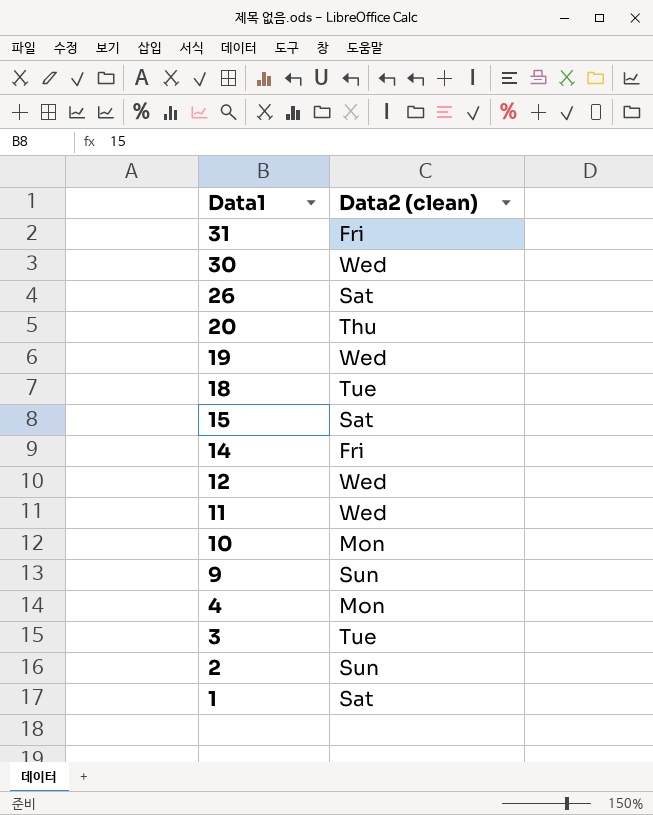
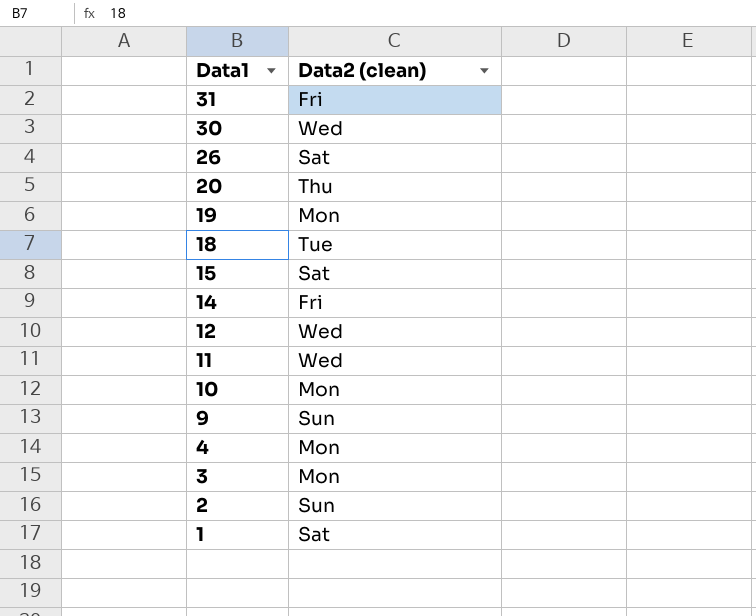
19 | Data2 (clean): Wed -> Mon
3 | Data2 (clean): Tue -> Mon

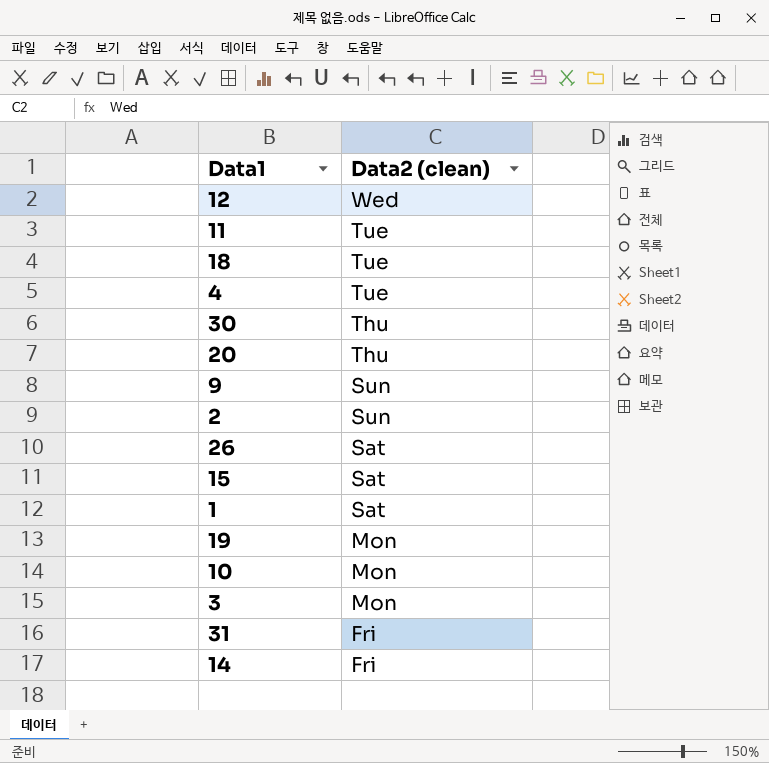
row order: Data1 descending -> Data2 (clean) descending
11 | Data2 (clean): Wed -> Tue
4 | Data2 (clean): Mon -> Tue
30 | Data2 (clean): Wed -> Thu

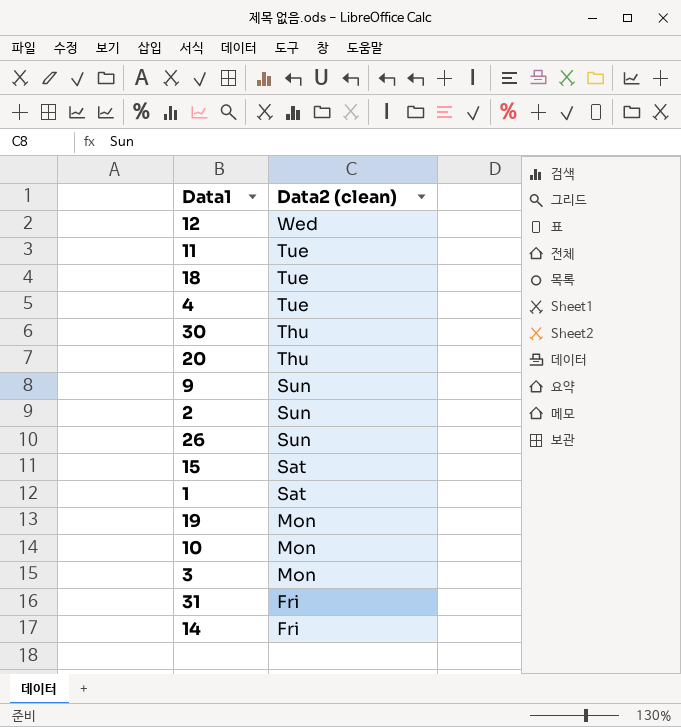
26 | Data2 (clean): Sat -> Sun

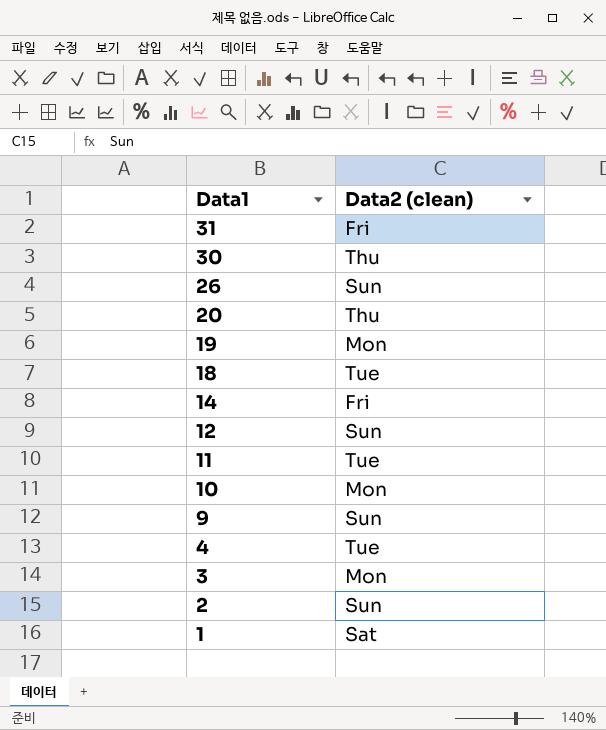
row order: Data2 (clean) descending -> Data1 descending
row 15: Sat -> none
12 | Data2 (clean): Wed -> Sun

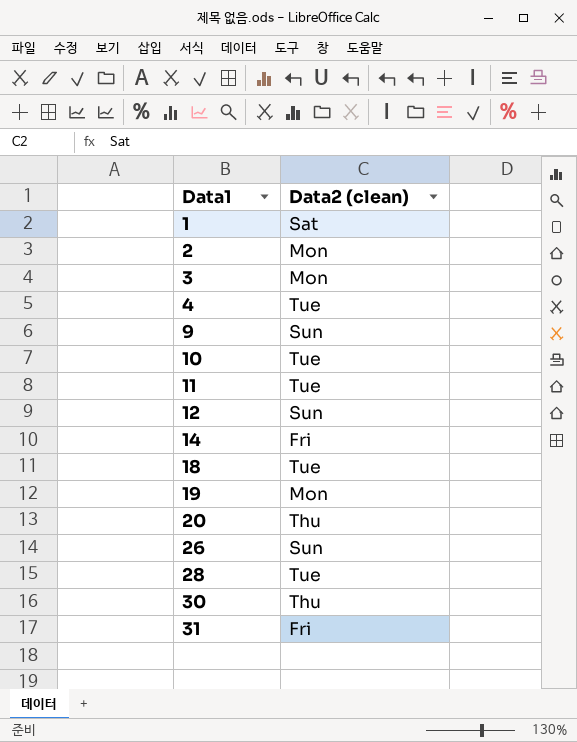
row order: Data1 descending -> Data1 ascending
2 | Data2 (clean): Sun -> Mon
10 | Data2 (clean): Mon -> Tue
row 28: none -> Tue

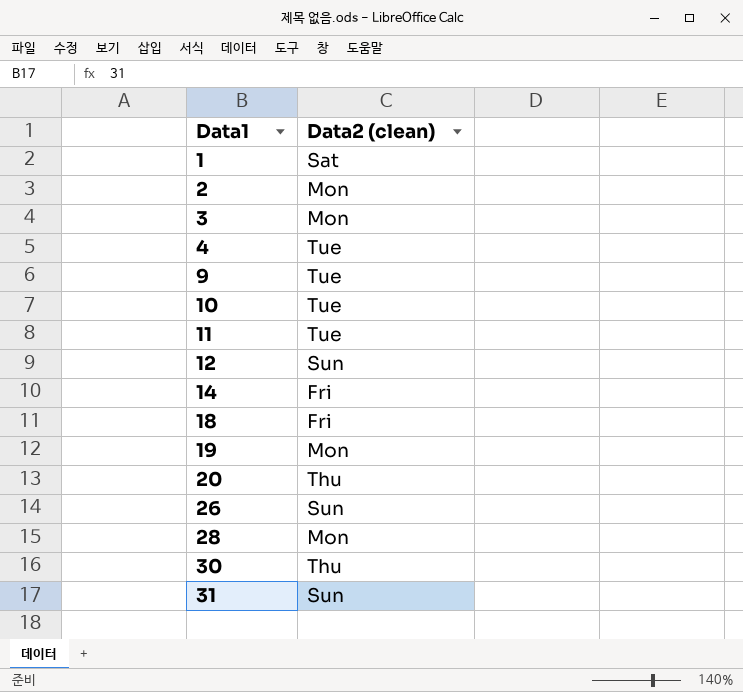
9 | Data2 (clean): Sun -> Tue
18 | Data2 (clean): Tue -> Fri
28 | Data2 (clean): Tue -> Mon
31 | Data2 (clean): Fri -> Sun

